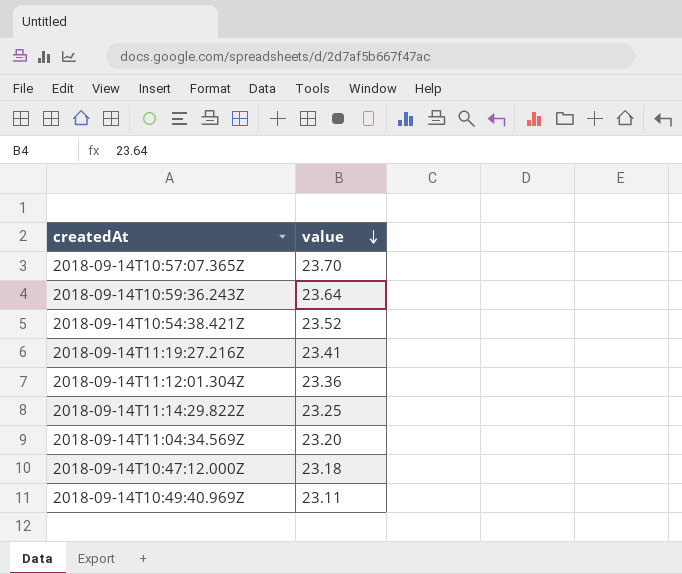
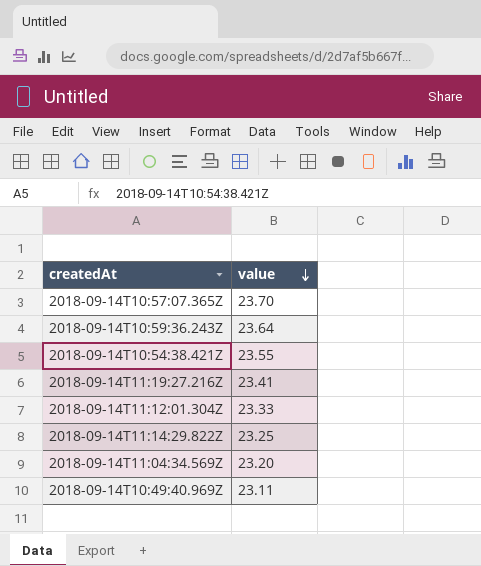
row 2018-09-14T10:47:12.000Z: 23.18 -> none
2018-09-14T10:54:38.421Z | value: 23.52 -> 23.55
2018-09-14T11:12:01.304Z | value: 23.36 -> 23.33

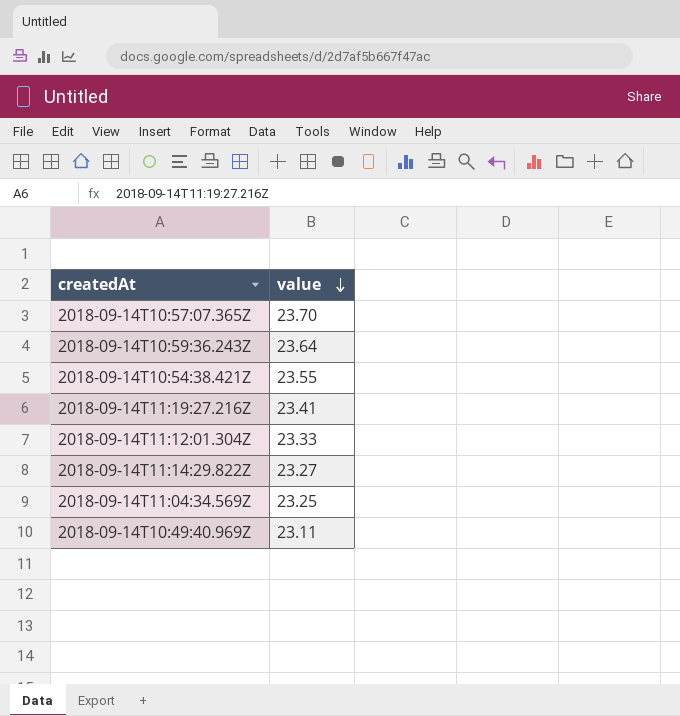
2018-09-14T11:14:29.822Z | value: 23.25 -> 23.27
2018-09-14T11:04:34.569Z | value: 23.20 -> 23.25

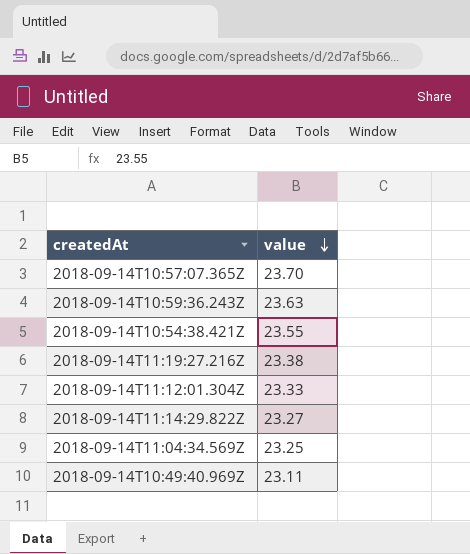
2018-09-14T10:59:36.243Z | value: 23.64 -> 23.63
2018-09-14T11:19:27.216Z | value: 23.41 -> 23.38

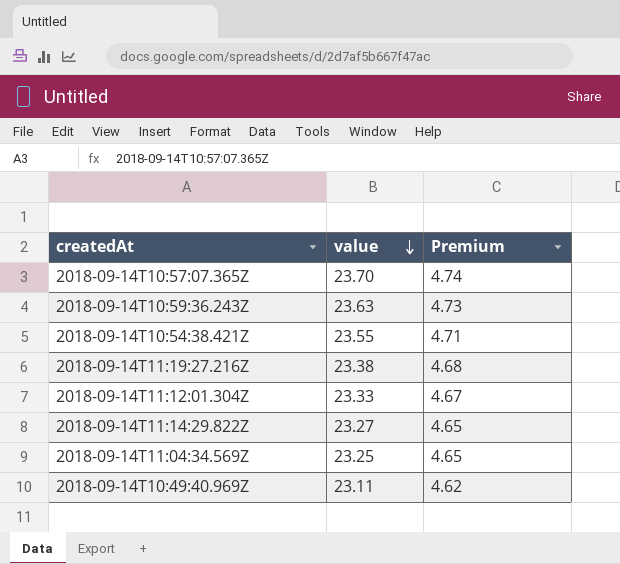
column Premium | formula: none -> [value] * 0.2

